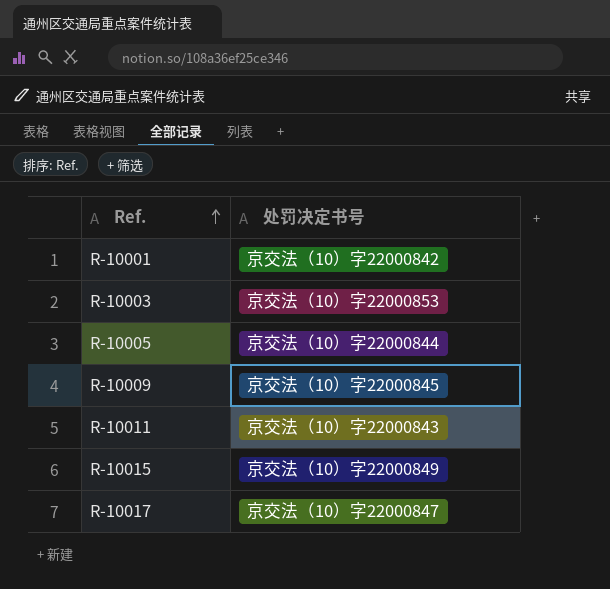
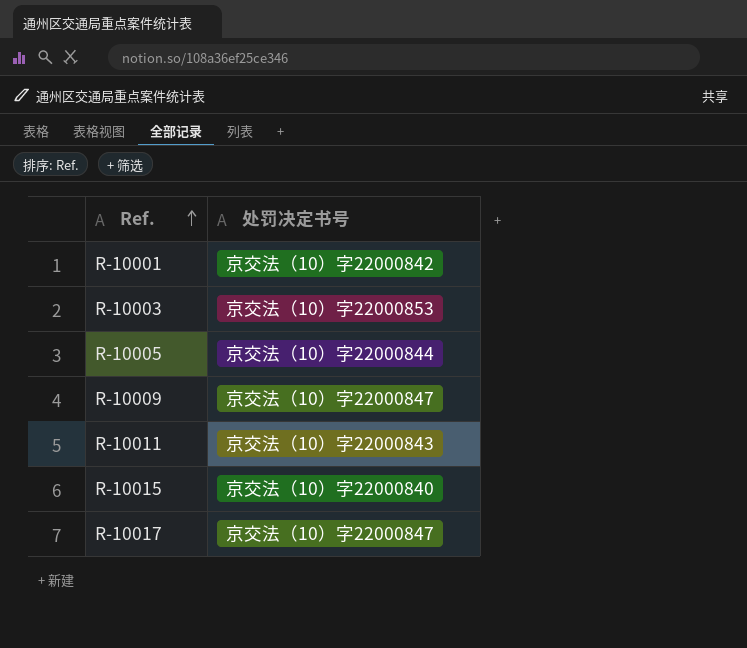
R-10009 | 处罚决定书号: 京交法（10）字22000845 -> 京交法（10）字22000847
R-10015 | 处罚决定书号: 京交法（10）字22000849 -> 京交法（10）字22000840

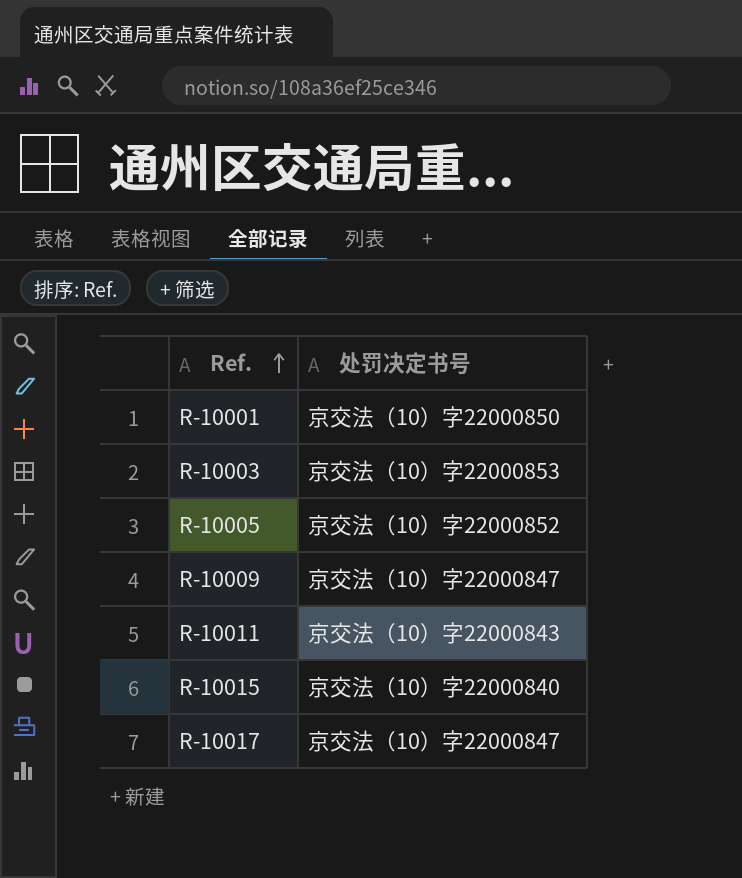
R-10001 | 处罚决定书号: 京交法（10）字22000842 -> 京交法（10）字22000850
R-10005 | 处罚决定书号: 京交法（10）字22000844 -> 京交法（10）字22000852

